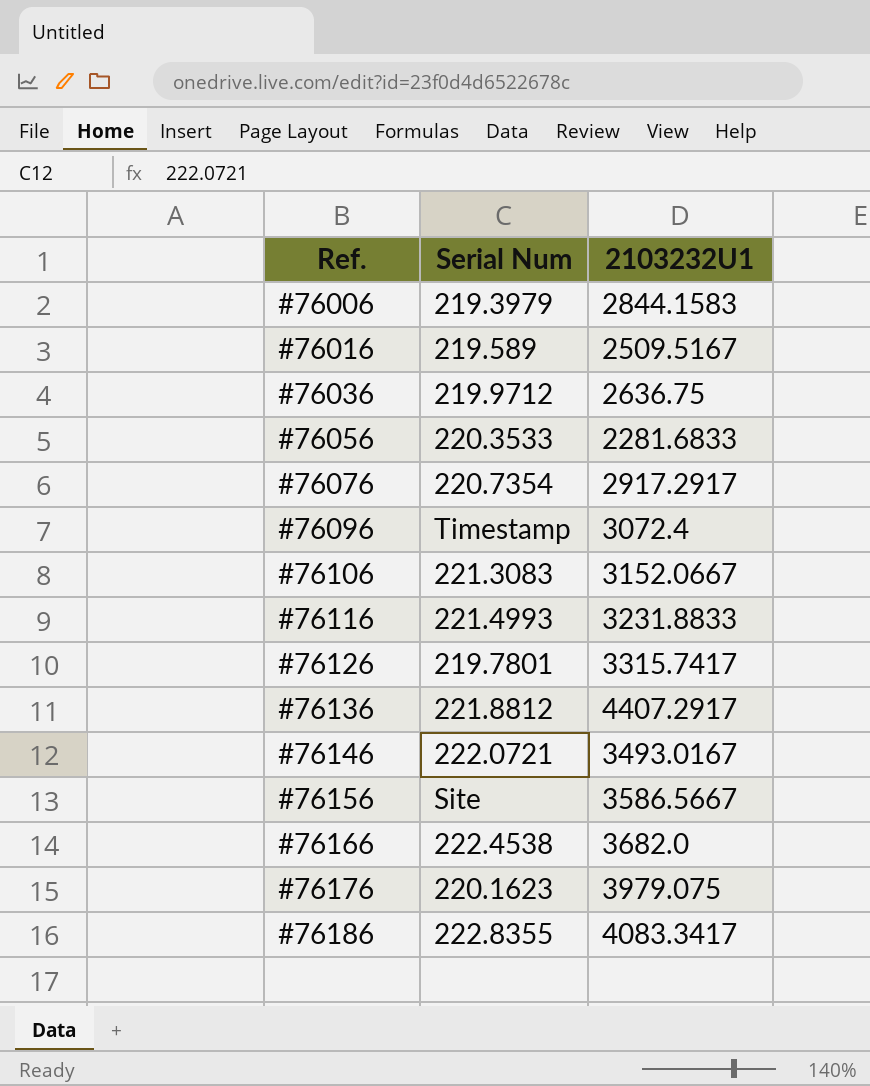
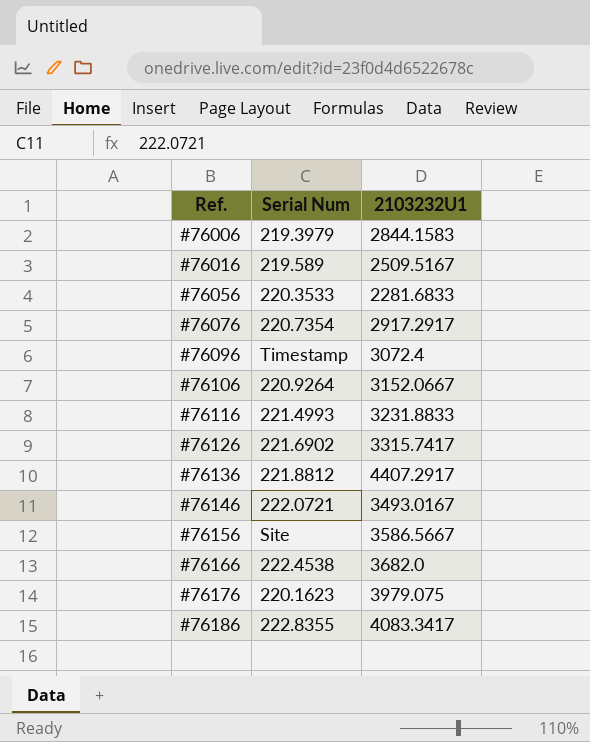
row #76036: 219.9712 | 2636.75 -> none
#76106 | Serial Num: 221.3083 -> 220.9264
#76126 | Serial Num: 219.7801 -> 221.6902

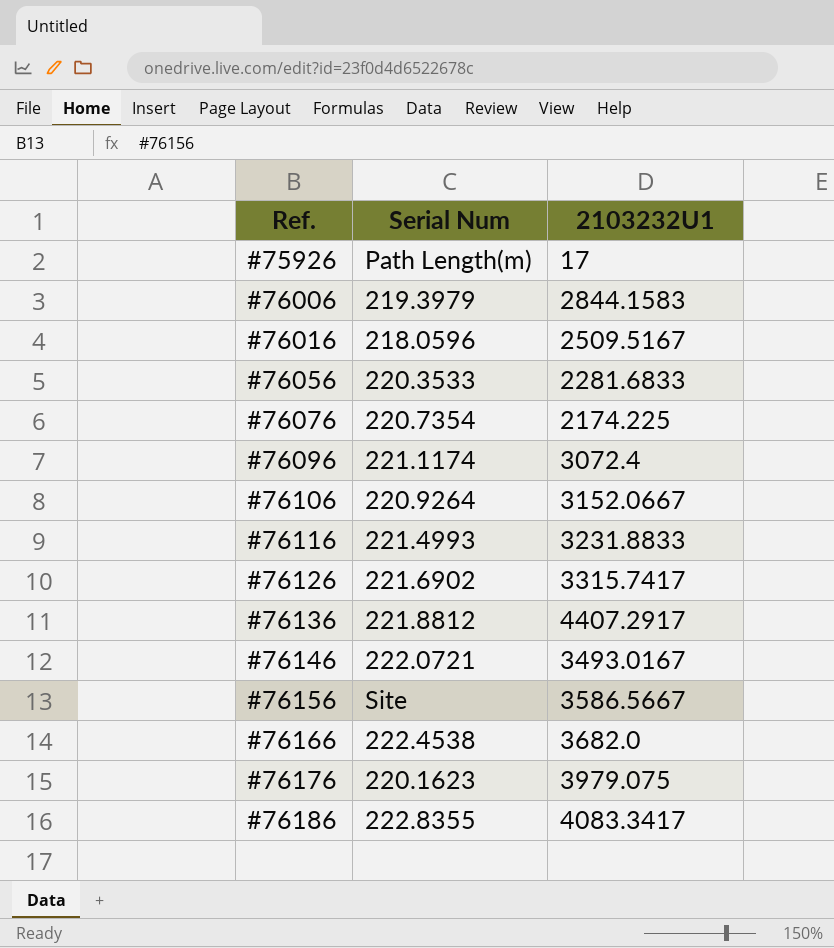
row #75926: none -> Path Length(m) | 17
#76016 | Serial Num: 219.589 -> 218.0596
#76076 | 2103232U1: 2917.2917 -> 2174.225
#76096 | Serial Num: Timestamp -> 221.1174

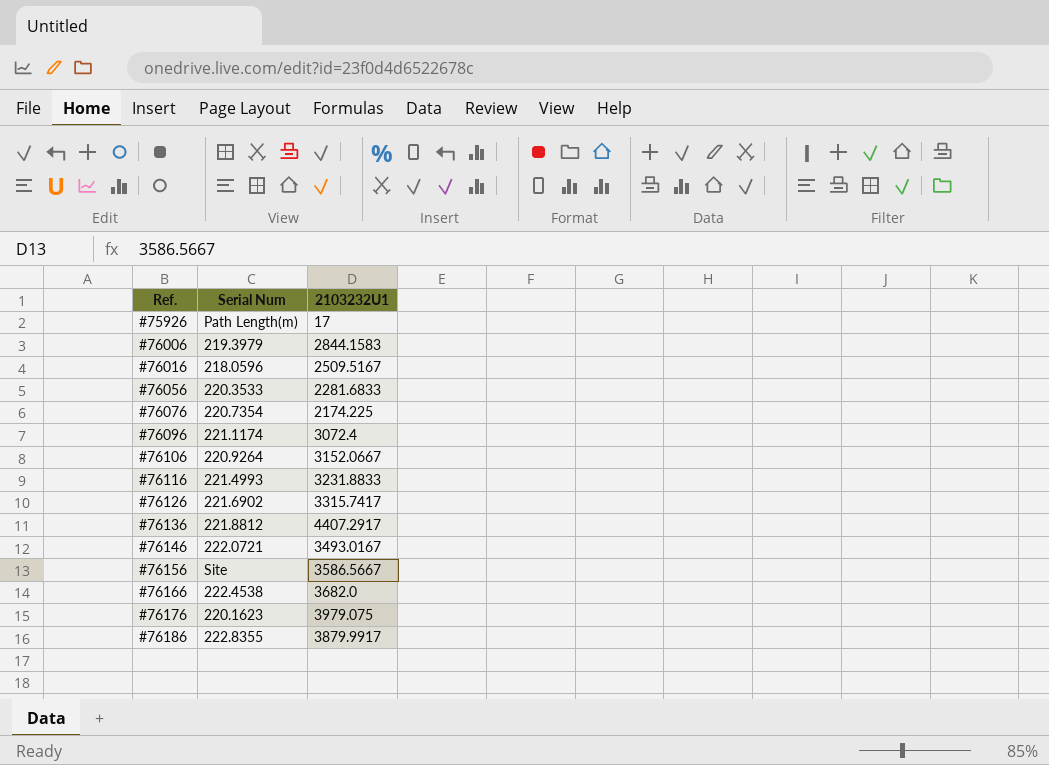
#76186 | 2103232U1: 4083.3417 -> 3879.9917

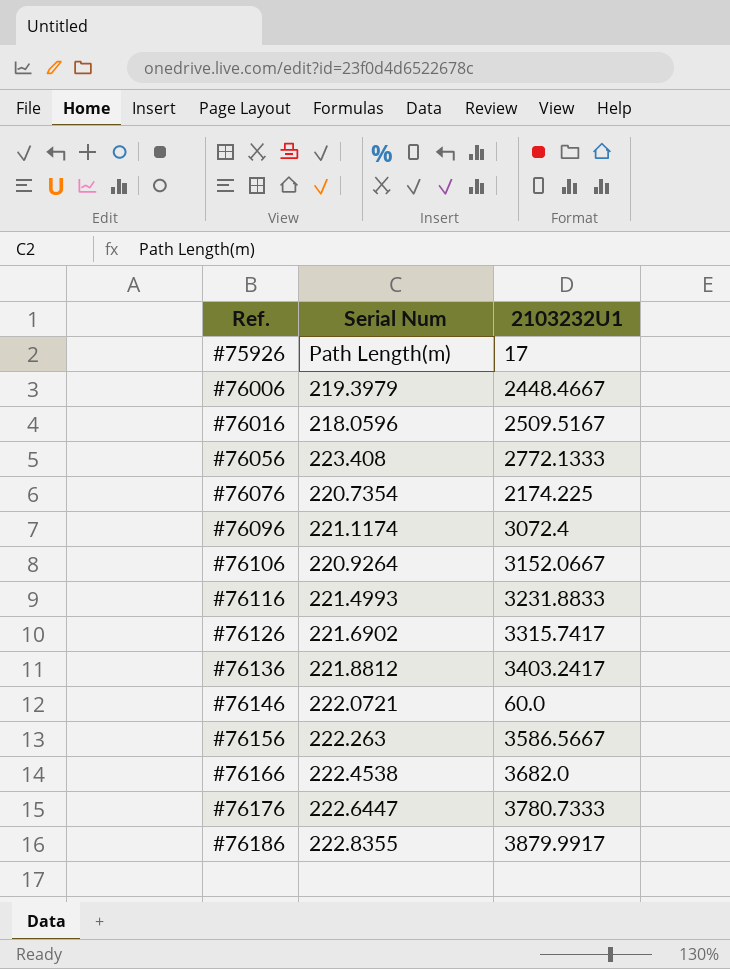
#76006 | 2103232U1: 2844.1583 -> 2448.4667
#76056 | Serial Num: 220.3533 -> 223.408
#76056 | 2103232U1: 2281.6833 -> 2772.1333
#76136 | 2103232U1: 4407.2917 -> 3403.2417
#76146 | 2103232U1: 3493.0167 -> 60.0
#76156 | Serial Num: Site -> 222.263
#76176 | Serial Num: 220.1623 -> 222.6447
#76176 | 2103232U1: 3979.075 -> 3780.7333

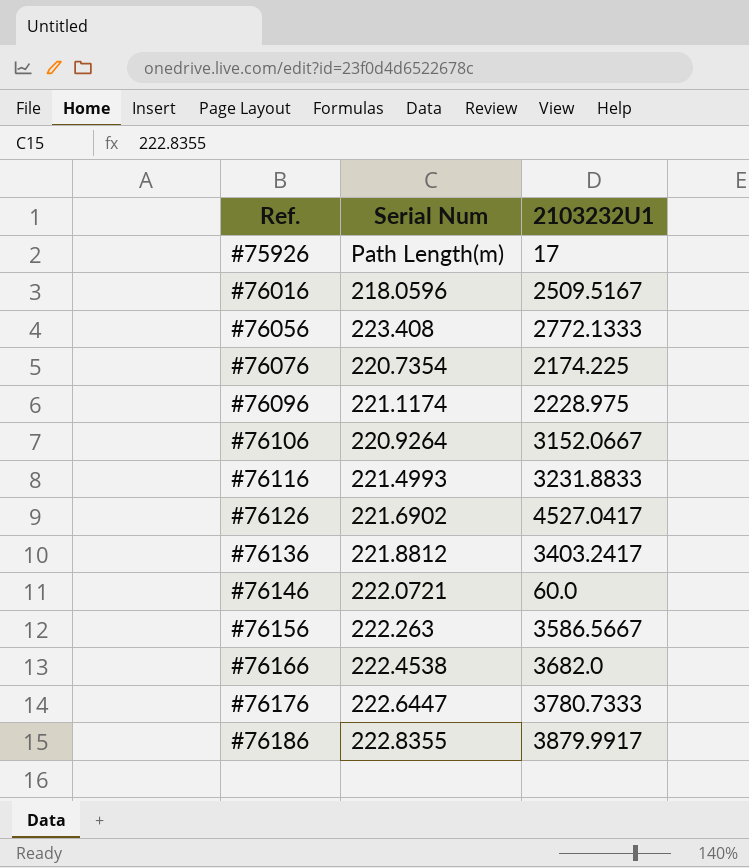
row #76006: 219.3979 | 2448.4667 -> none
#76096 | 2103232U1: 3072.4 -> 2228.975
#76126 | 2103232U1: 3315.7417 -> 4527.0417

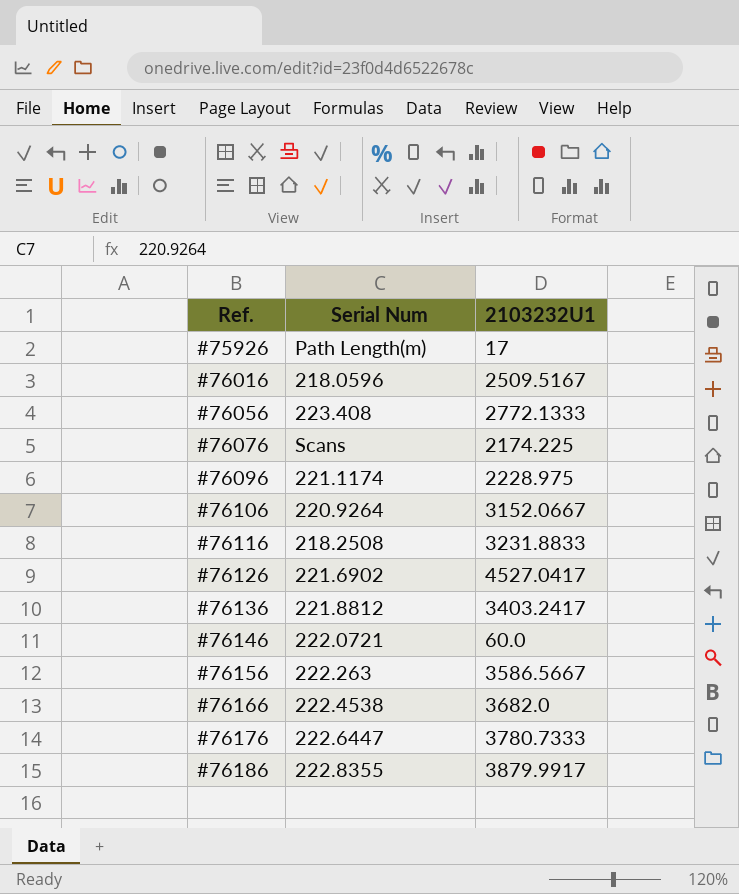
#76076 | Serial Num: 220.7354 -> Scans
#76116 | Serial Num: 221.4993 -> 218.2508

